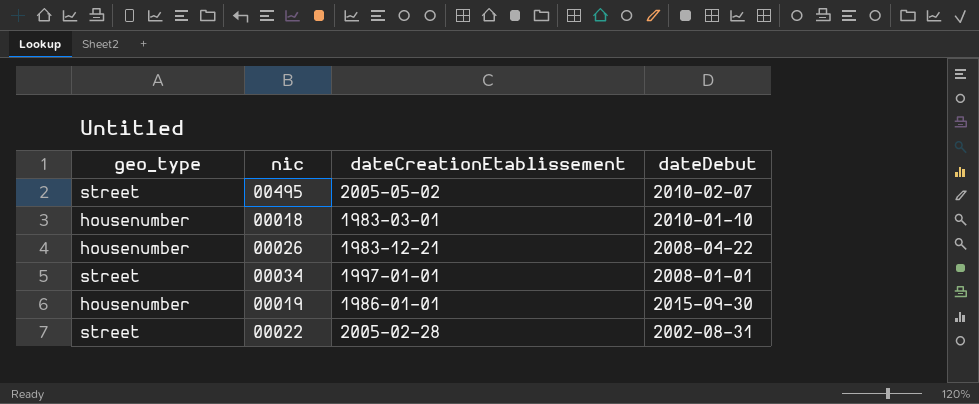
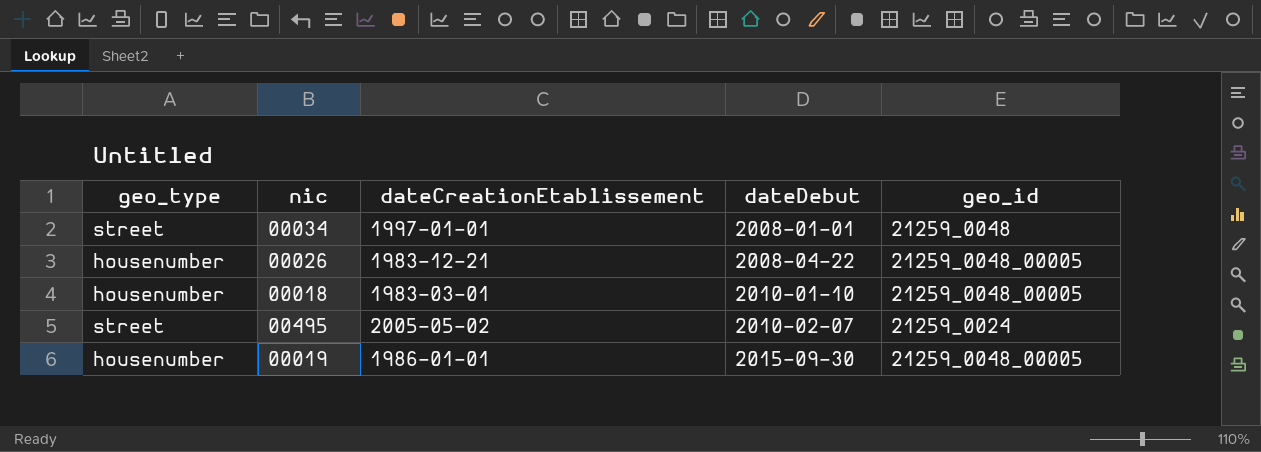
row order: none -> dateDebut ascending
column geo_id | position: none -> 5
row 00022: street | 2005-02-28 | 2002-08-31 -> none

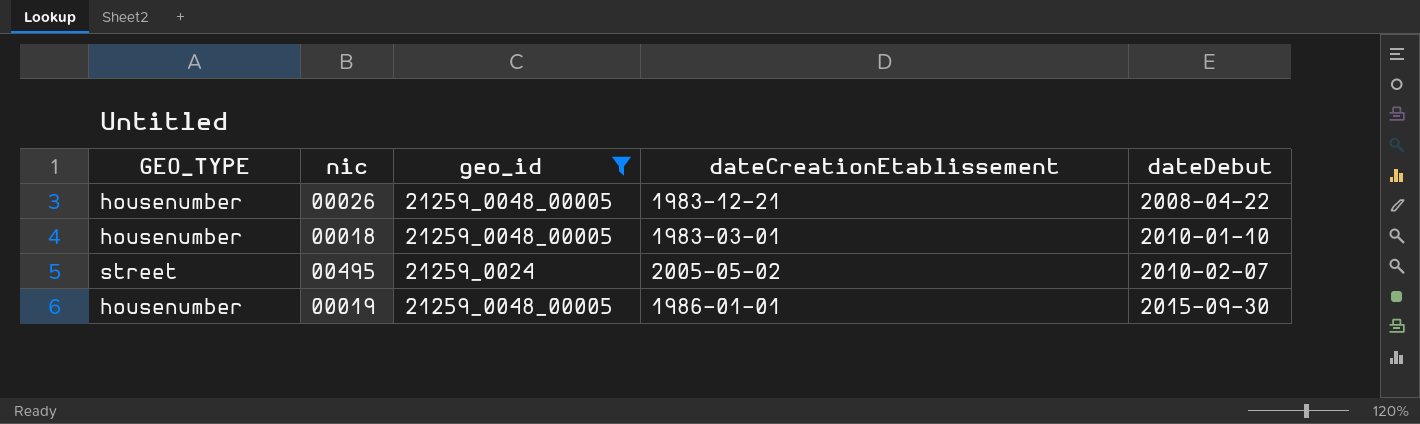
filter: none -> geo_id != 21259_0048
column name: geo_type -> GEO_TYPE
column geo_id | position: 5 -> 3

